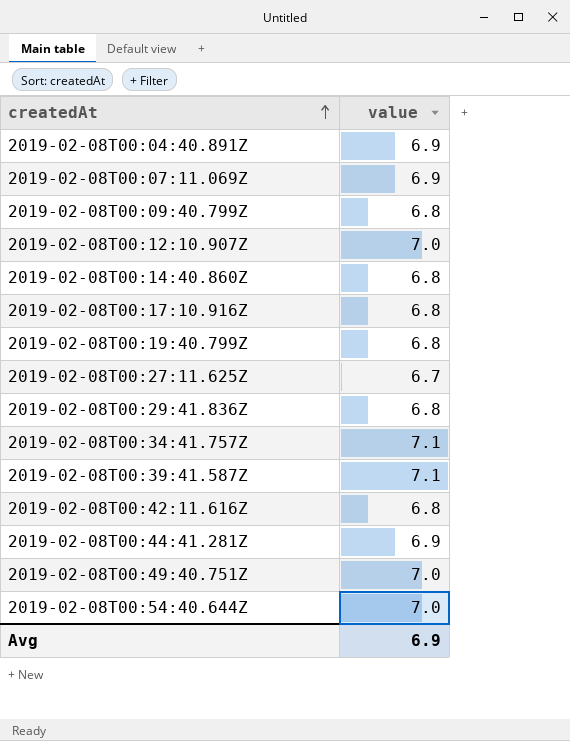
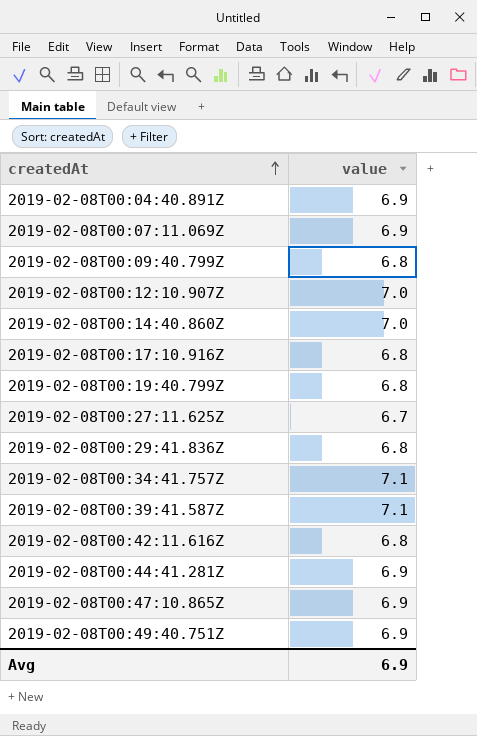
row 2019-02-08T00:54:40.644Z: 7.0 -> none
2019-02-08T00:14:40.860Z | value: 6.8 -> 7.0
row 2019-02-08T00:47:10.865Z: none -> 6.9
2019-02-08T00:49:40.751Z | value: 7.0 -> 6.9

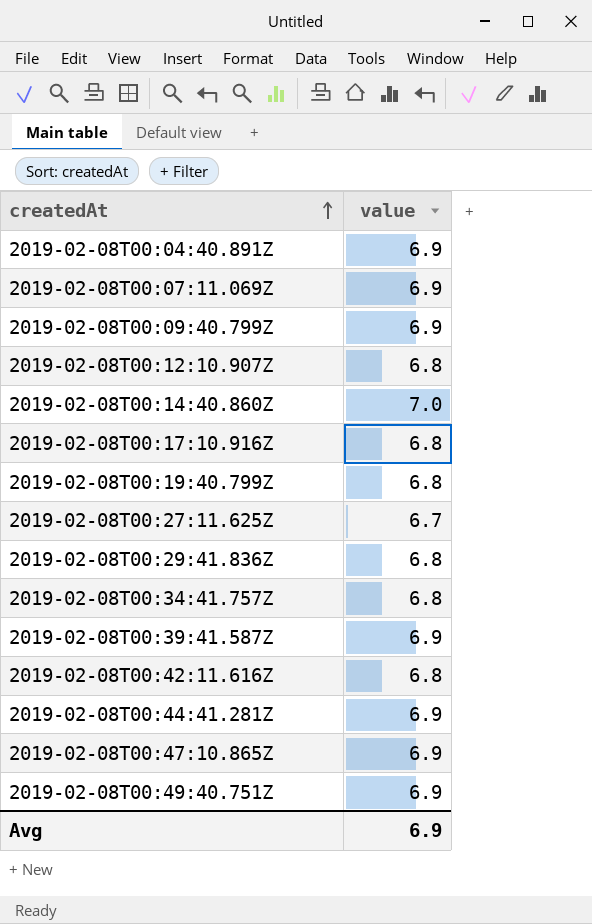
2019-02-08T00:09:40.799Z | value: 6.8 -> 6.9
2019-02-08T00:12:10.907Z | value: 7.0 -> 6.8
2019-02-08T00:34:41.757Z | value: 7.1 -> 6.8
2019-02-08T00:39:41.587Z | value: 7.1 -> 6.9

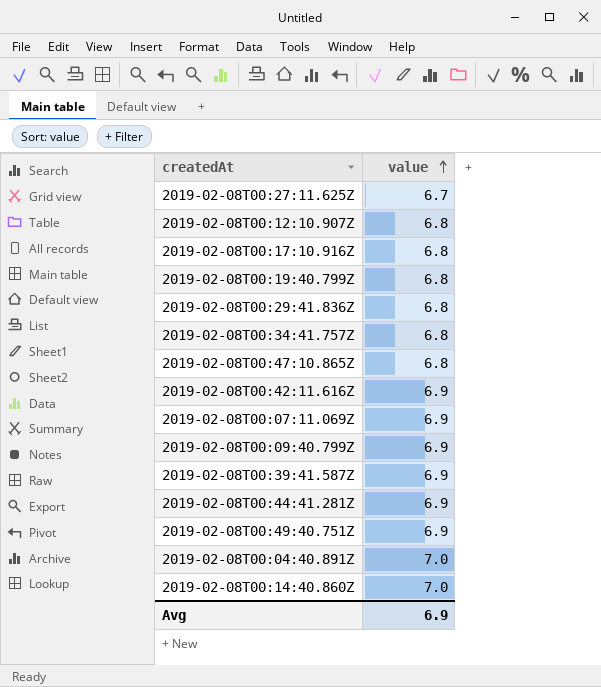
row order: createdAt ascending -> value ascending
2019-02-08T00:47:10.865Z | value: 6.9 -> 6.8
2019-02-08T00:42:11.616Z | value: 6.8 -> 6.9
2019-02-08T00:04:40.891Z | value: 6.9 -> 7.0

